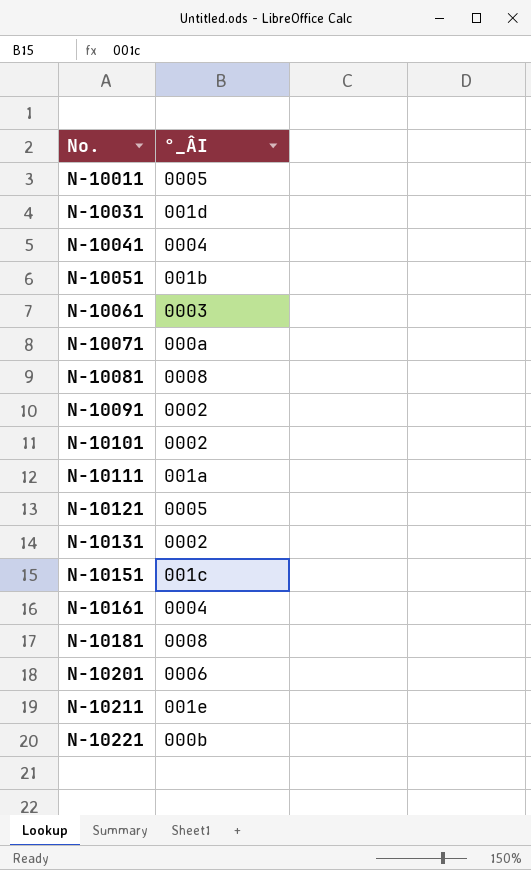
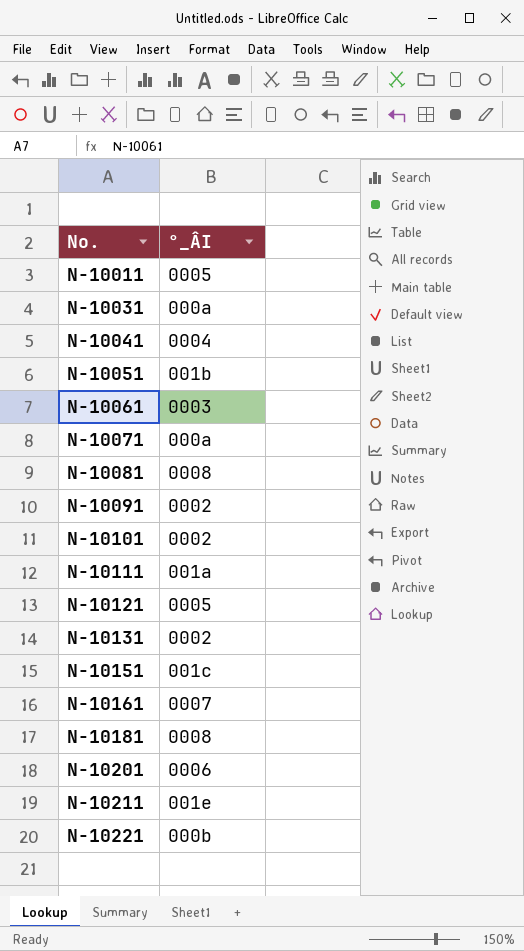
N-10031 | °_ÂI: 001d -> 000a
N-10161 | °_ÂI: 0004 -> 0007

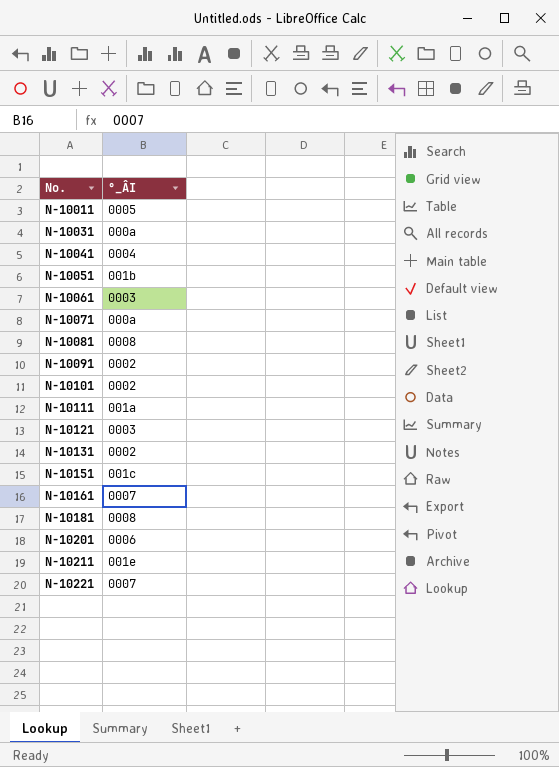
N-10121 | °_ÂI: 0005 -> 0003
N-10221 | °_ÂI: 000b -> 0007

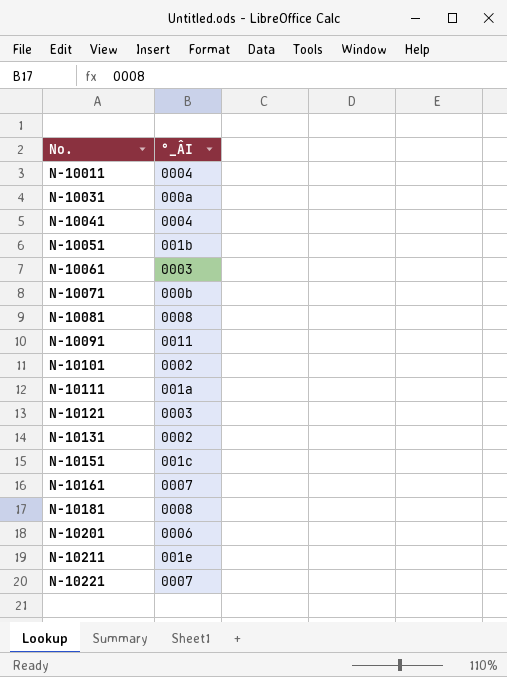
N-10011 | °_ÂI: 0005 -> 0004
N-10071 | °_ÂI: 000a -> 000b
N-10091 | °_ÂI: 0002 -> 0011

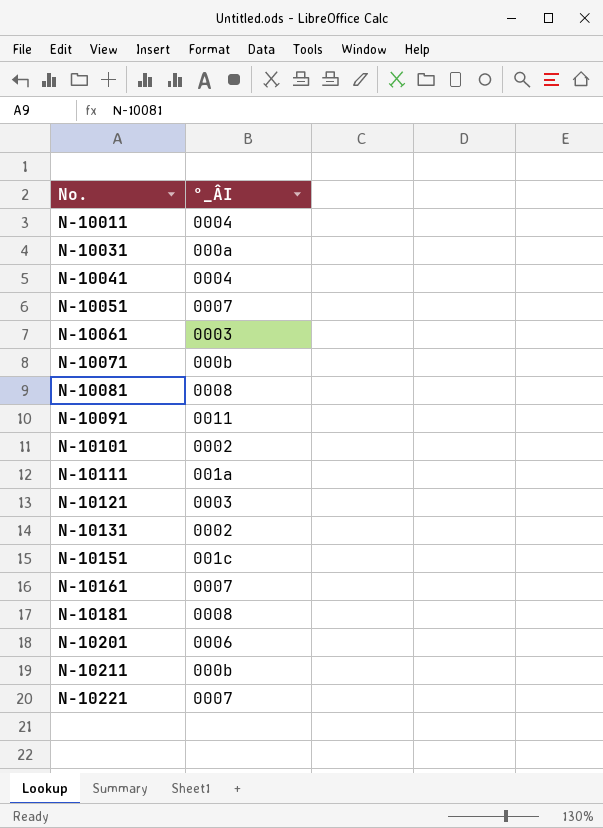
N-10051 | °_ÂI: 001b -> 0007
N-10211 | °_ÂI: 001e -> 000b

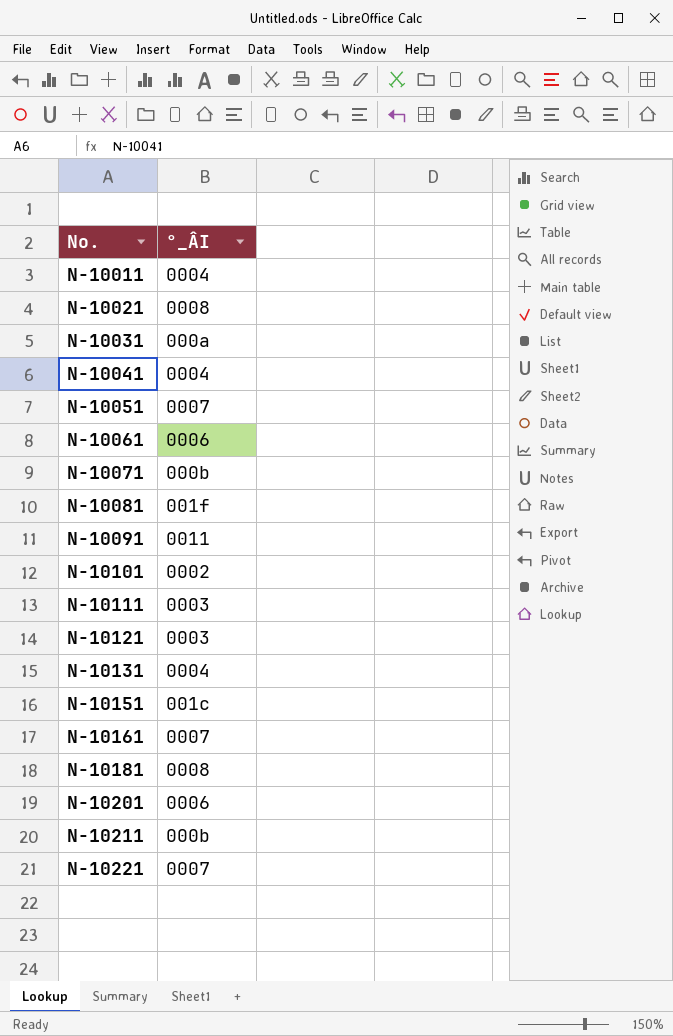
row N-10021: none -> 0008
N-10061 | °_ÂI: 0003 -> 0006
N-10081 | °_ÂI: 0008 -> 001f
N-10111 | °_ÂI: 001a -> 0003
N-10131 | °_ÂI: 0002 -> 0004

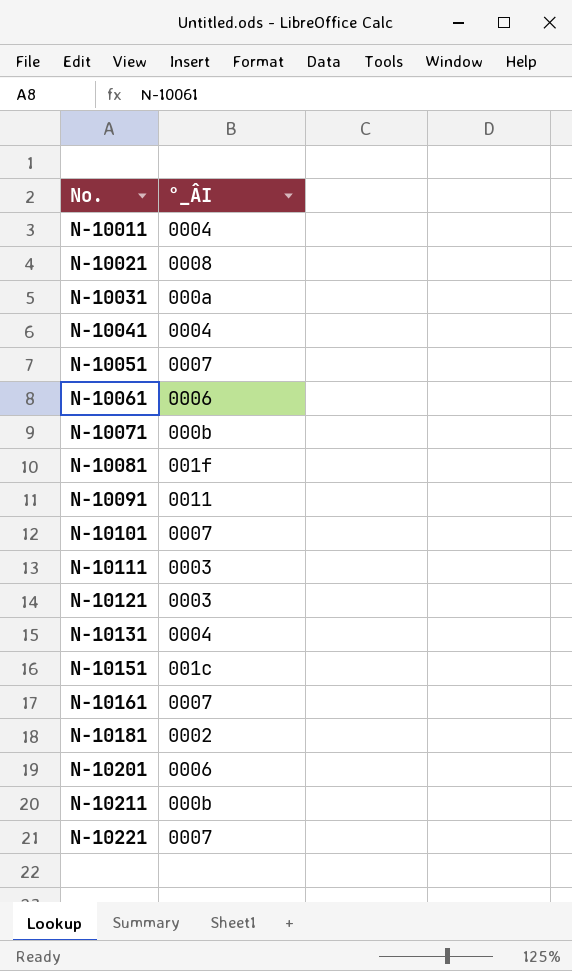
N-10101 | °_ÂI: 0002 -> 0007
N-10181 | °_ÂI: 0008 -> 0002

